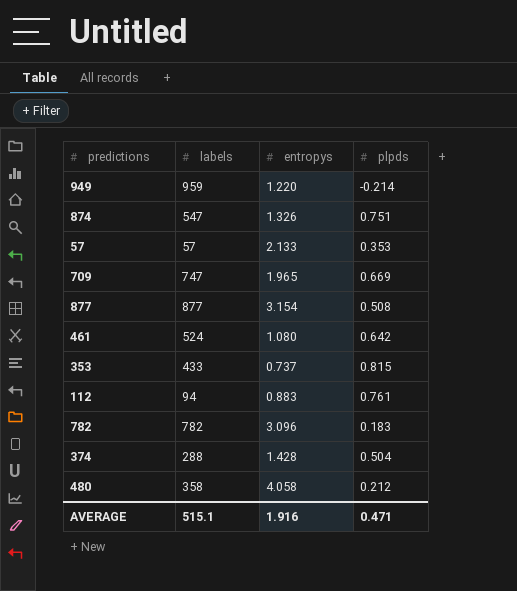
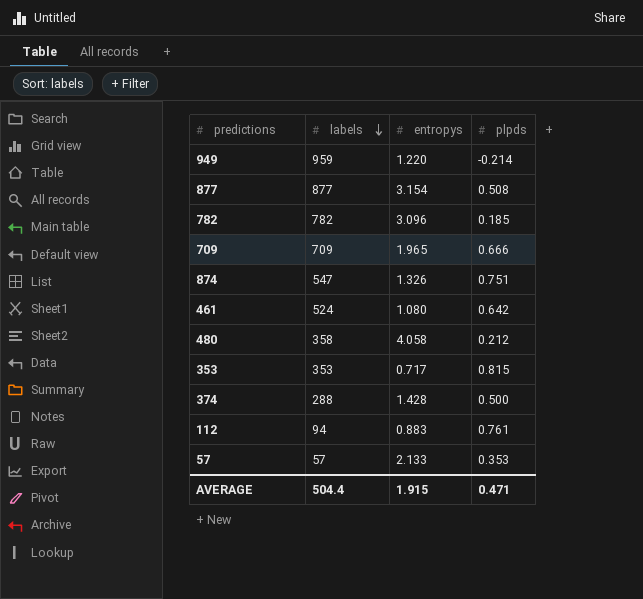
row order: none -> labels descending
782 | plpds: 0.183 -> 0.185
709 | labels: 747 -> 709
709 | plpds: 0.669 -> 0.666
353 | labels: 433 -> 353
353 | entropys: 0.737 -> 0.717
374 | plpds: 0.504 -> 0.500
AVERAGE | labels: 515.1 -> 504.4
AVERAGE | entropys: 1.916 -> 1.915

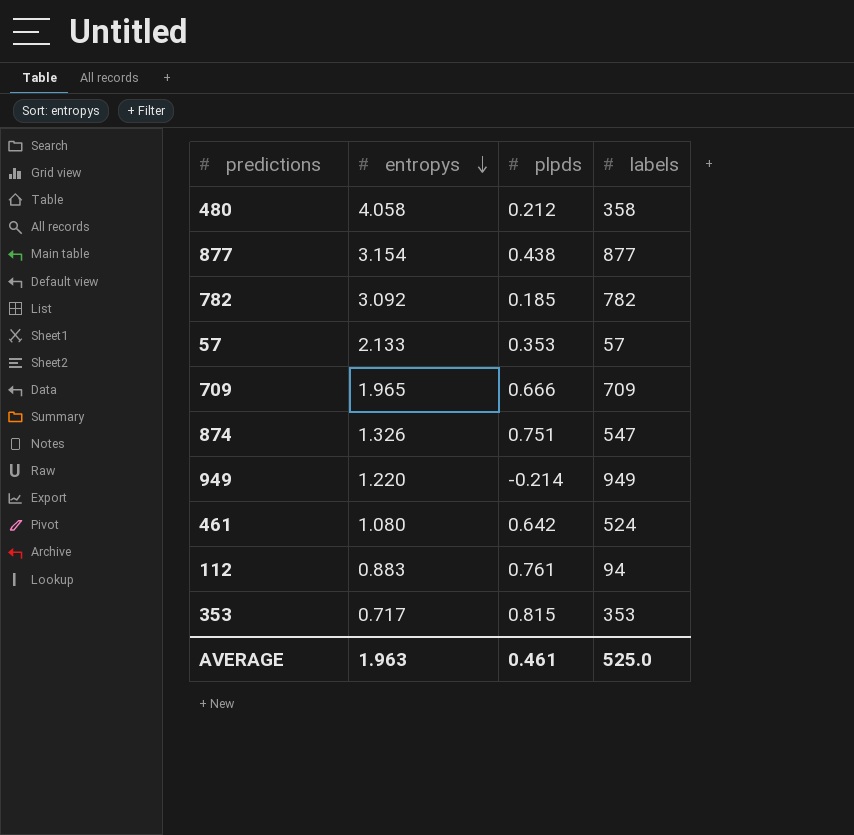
row order: labels descending -> entropys descending
column labels | position: 2 -> 4
row 374: 288 | 1.428 | 0.500 -> none
877 | plpds: 0.508 -> 0.438
782 | entropys: 3.096 -> 3.092
949 | labels: 959 -> 949
AVERAGE | entropys: 1.915 -> 1.963
AVERAGE | plpds: 0.471 -> 0.461
AVERAGE | labels: 504.4 -> 525.0

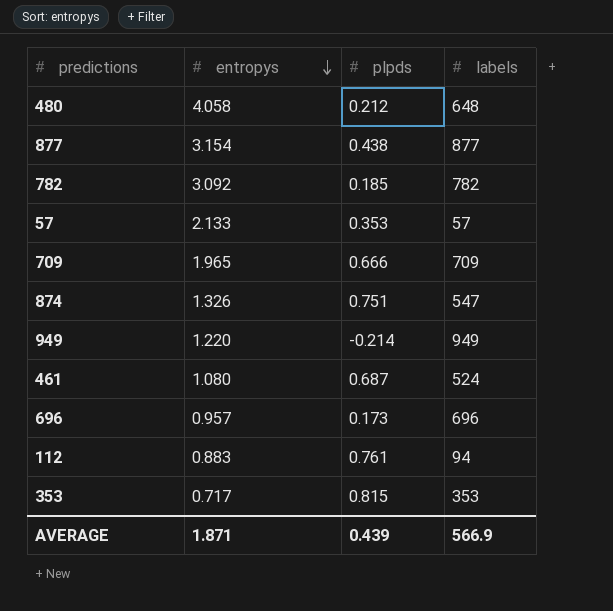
480 | labels: 358 -> 648
461 | plpds: 0.642 -> 0.687
row 696: none -> 0.957 | 0.173 | 696
AVERAGE | entropys: 1.963 -> 1.871
AVERAGE | plpds: 0.461 -> 0.439
AVERAGE | labels: 525.0 -> 566.9

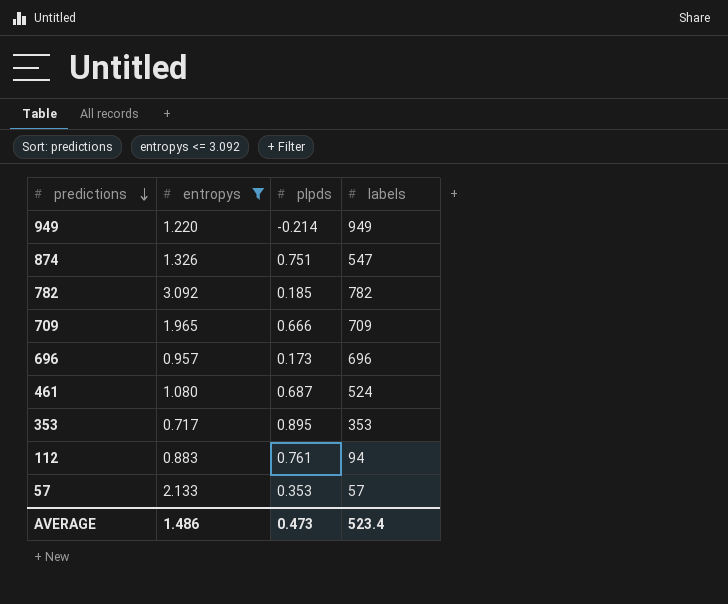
filter: none -> entropys <= 3.092
row order: entropys descending -> predictions descending
353 | plpds: 0.815 -> 0.895
AVERAGE | entropys: 1.871 -> 1.486
AVERAGE | plpds: 0.439 -> 0.473
AVERAGE | labels: 566.9 -> 523.4

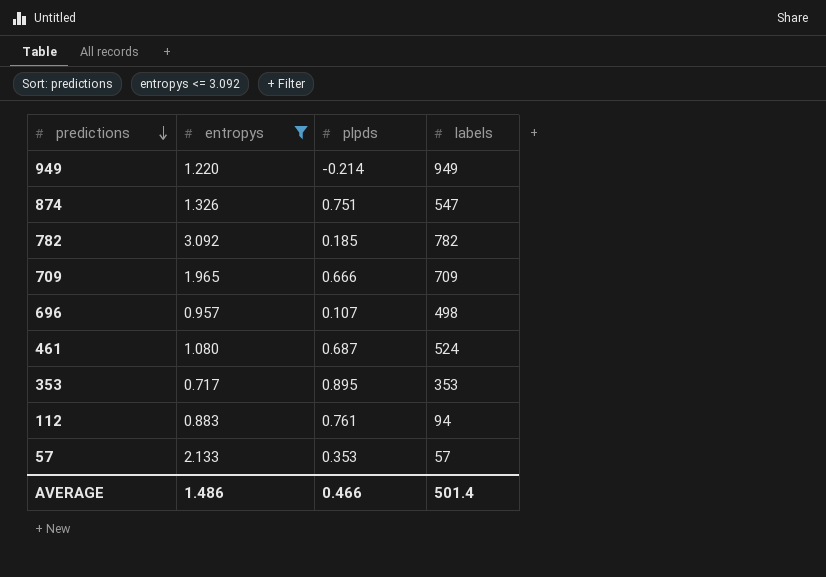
696 | plpds: 0.173 -> 0.107
696 | labels: 696 -> 498
AVERAGE | plpds: 0.473 -> 0.466
AVERAGE | labels: 523.4 -> 501.4

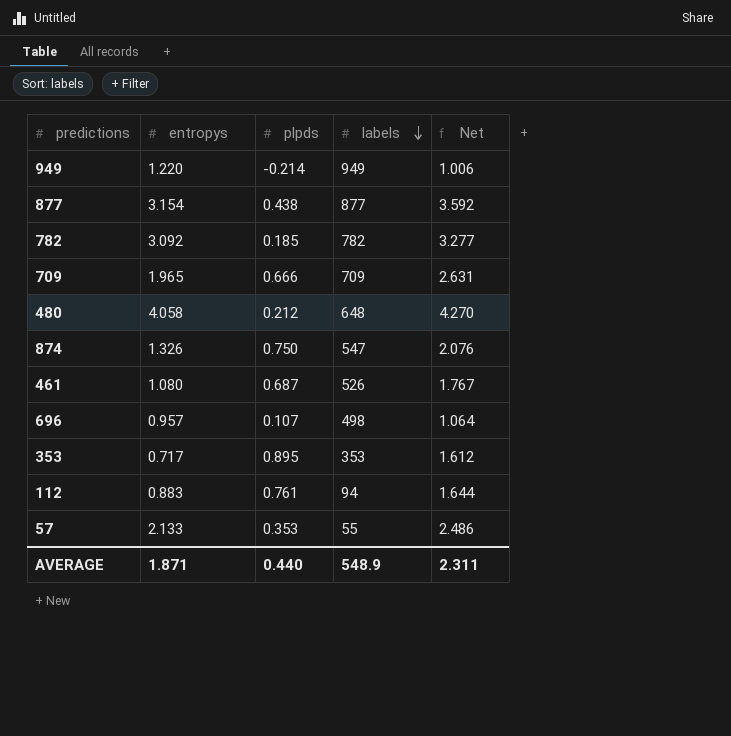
filter: entropys <= 3.092 -> none
row order: predictions descending -> labels descending
column Net | formula: none -> [entropys] + [plpds]
874 | plpds: 0.751 -> 0.750
461 | labels: 524 -> 526
57 | labels: 57 -> 55
AVERAGE | entropys: 1.486 -> 1.871
AVERAGE | plpds: 0.466 -> 0.440
AVERAGE | labels: 501.4 -> 548.9

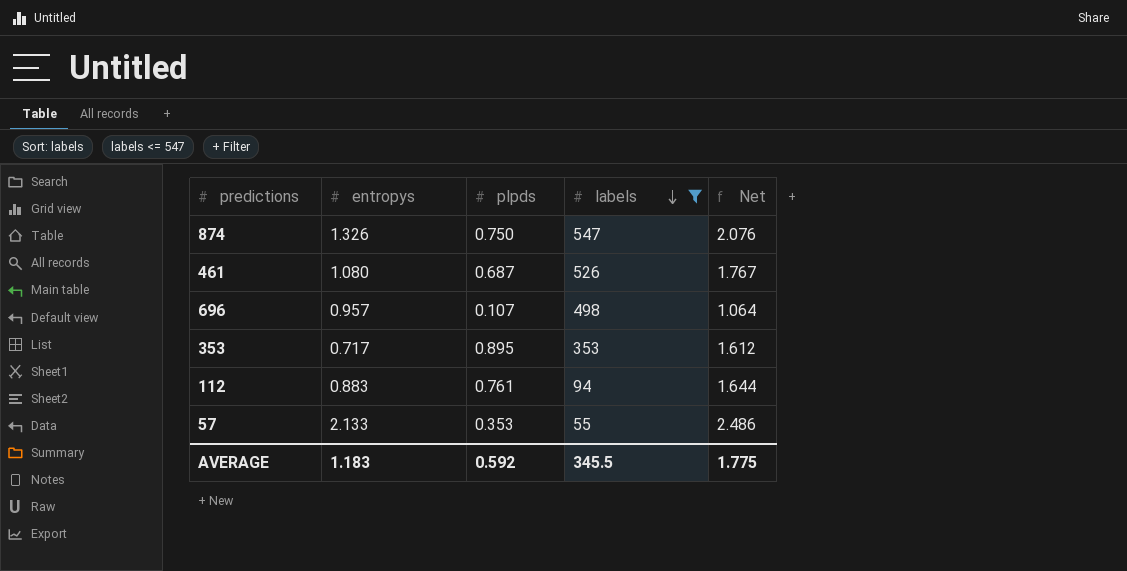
filter: none -> labels <= 547
AVERAGE | entropys: 1.871 -> 1.183
AVERAGE | plpds: 0.440 -> 0.592
AVERAGE | labels: 548.9 -> 345.5
AVERAGE | Net: 2.311 -> 1.775

